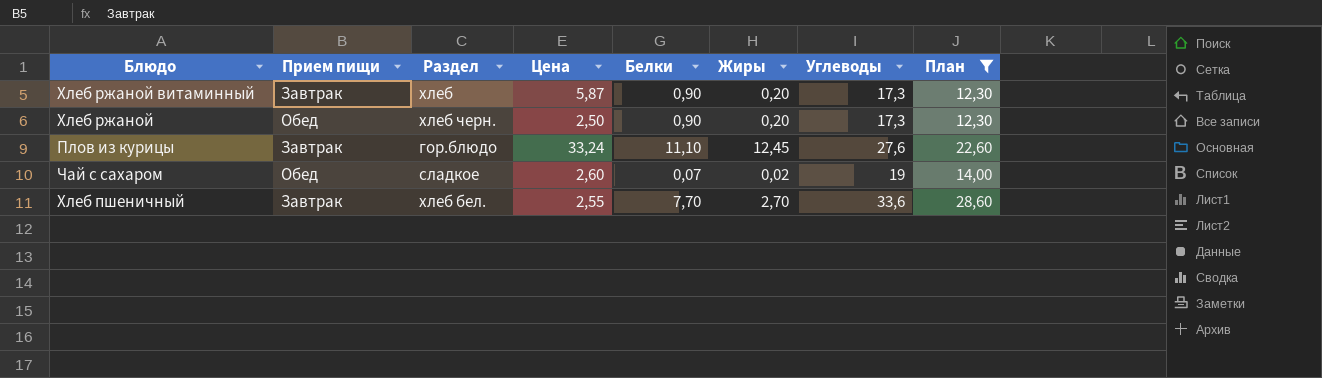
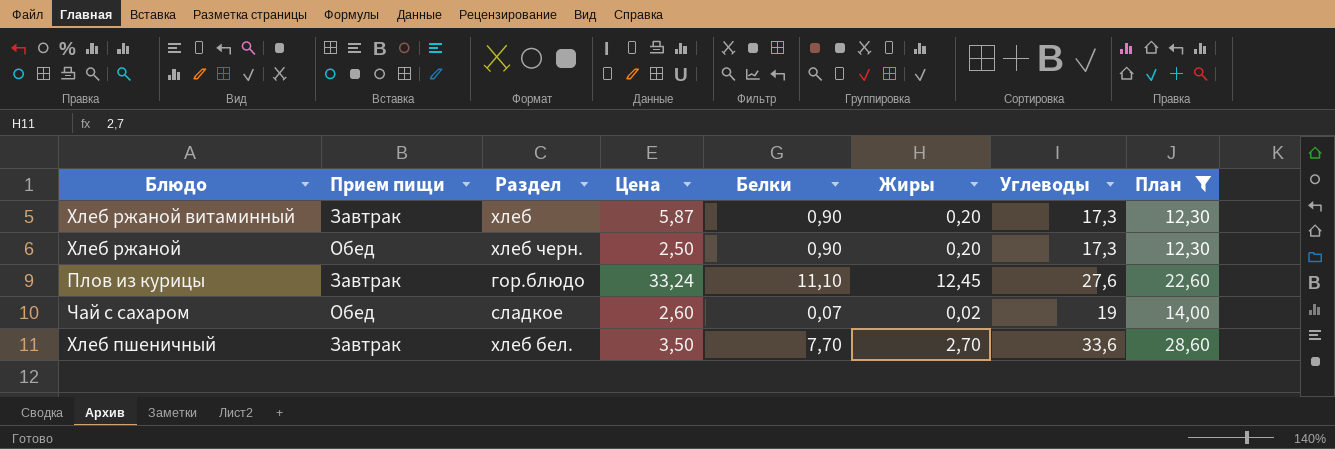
Хлеб пшеничный | Цена: 2,55 -> 3,50

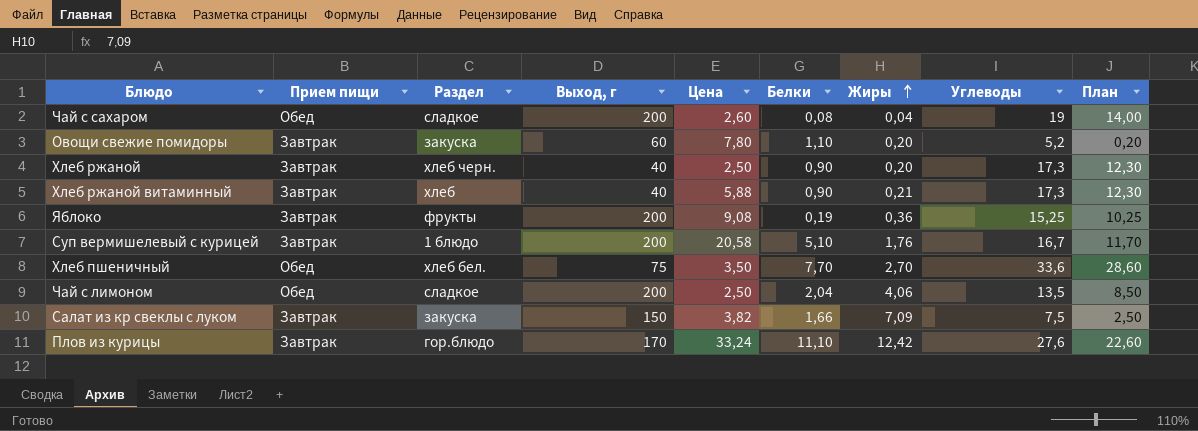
filter: План >= 12,30 -> none
row order: none -> Жиры ascending
column Выход, г | position: none -> 4
Чай с сахаром | Белки: 0,07 -> 0,08
Чай с сахаром | Жиры: 0,02 -> 0,04
Хлеб ржаной | Прием пищи: Обед -> Завтрак
Хлеб ржаной витаминный | Цена: 5,87 -> 5,88
Хлеб ржаной витаминный | Жиры: 0,20 -> 0,21
Хлеб пшеничный | Прием пищи: Завтрак -> Обед
Плов из курицы | Жиры: 12,45 -> 12,42

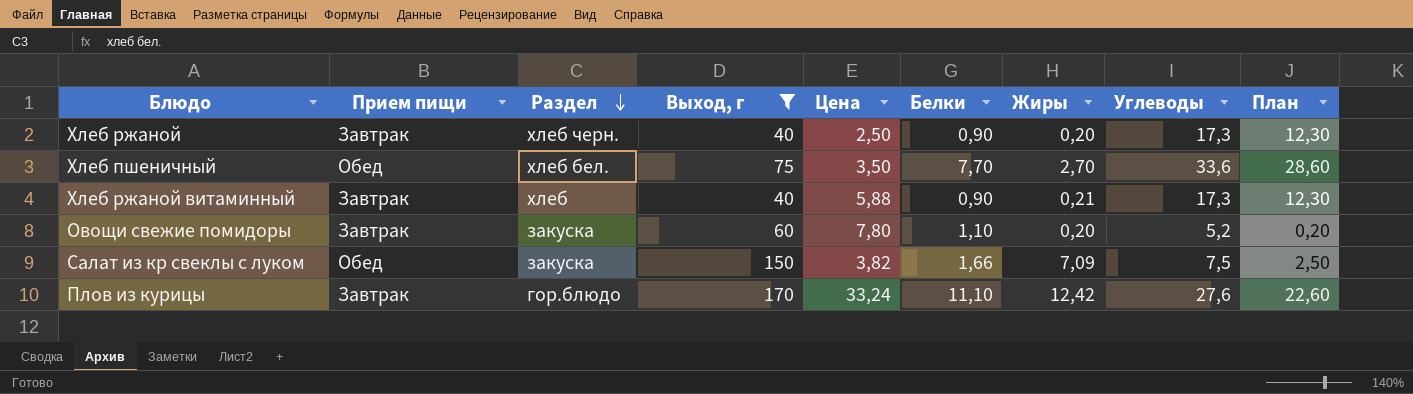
filter: none -> Выход, г != 200
row order: Жиры ascending -> Раздел descending
Салат из кр свеклы с луком | Прием пищи: Завтрак -> Обед

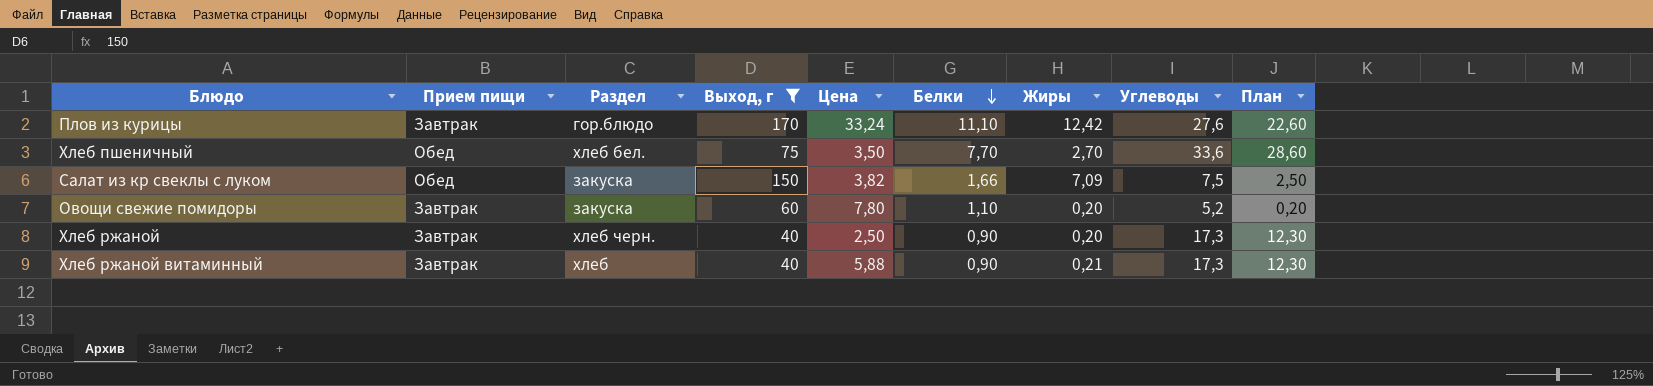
row order: Раздел descending -> Белки descending

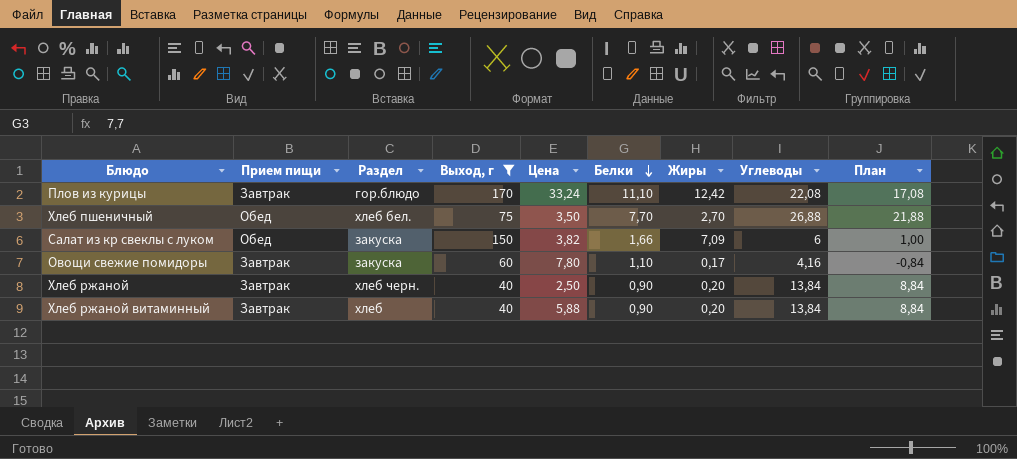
Плов из курицы | Углеводы: 27,6 -> 22,08
Плов из курицы | План: 22,60 -> 17,08
Хлеб пшеничный | Углеводы: 33,6 -> 26,88
Хлеб пшеничный | План: 28,60 -> 21,88
Салат из кр свеклы с луком | Углеводы: 7,5 -> 6
Салат из кр свеклы с луком | План: 2,50 -> 1,00
Овощи свежие помидоры | Жиры: 0,20 -> 0,17
Овощи свежие помидоры | Углеводы: 5,2 -> 4,16
Овощи свежие помидоры | План: 0,20 -> -0,84
Хлеб ржаной | Углеводы: 17,3 -> 13,84
Хлеб ржаной | План: 12,30 -> 8,84
Хлеб ржаной витаминный | Жиры: 0,21 -> 0,20
Хлеб ржаной витаминный | Углеводы: 17,3 -> 13,84
Хлеб ржаной витаминный | План: 12,30 -> 8,84

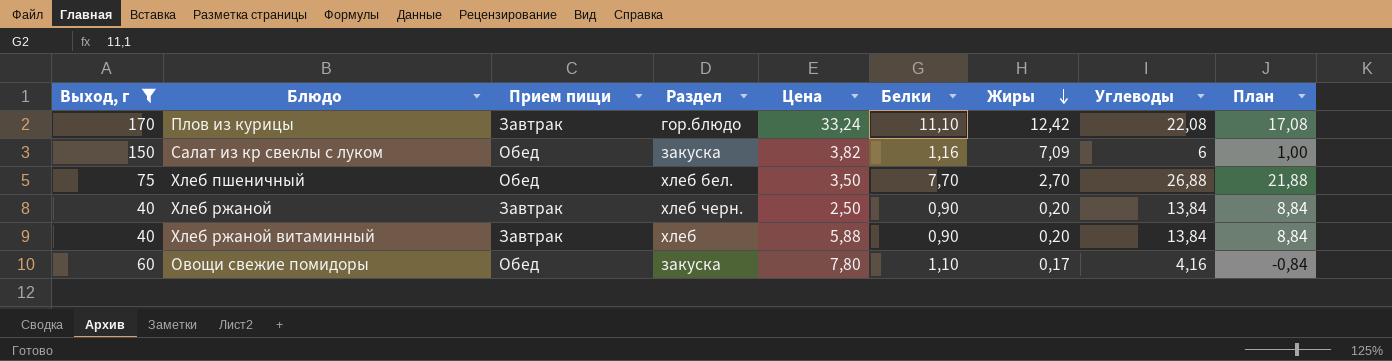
row order: Белки descending -> Жиры descending
column Выход, г | position: 4 -> 1
Салат из кр свеклы с луком | Белки: 1,66 -> 1,16
Овощи свежие помидоры | Прием пищи: Завтрак -> Обед

